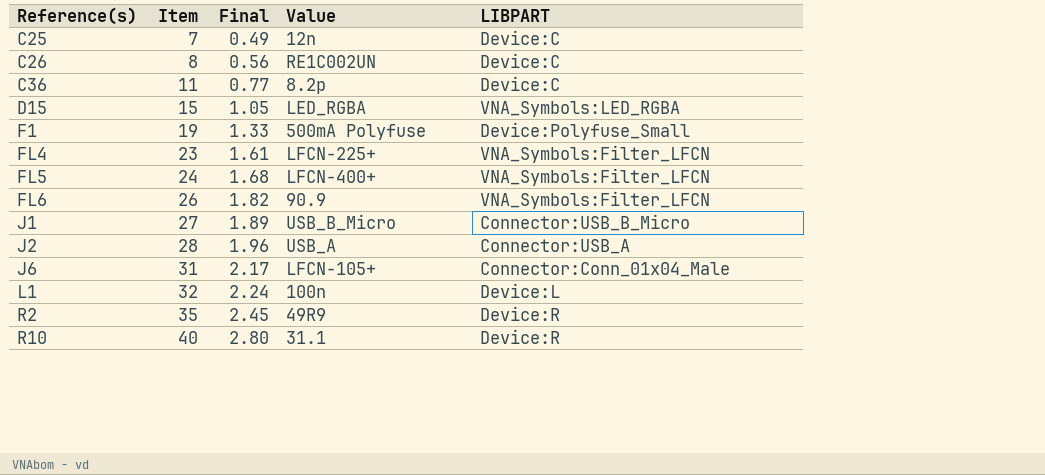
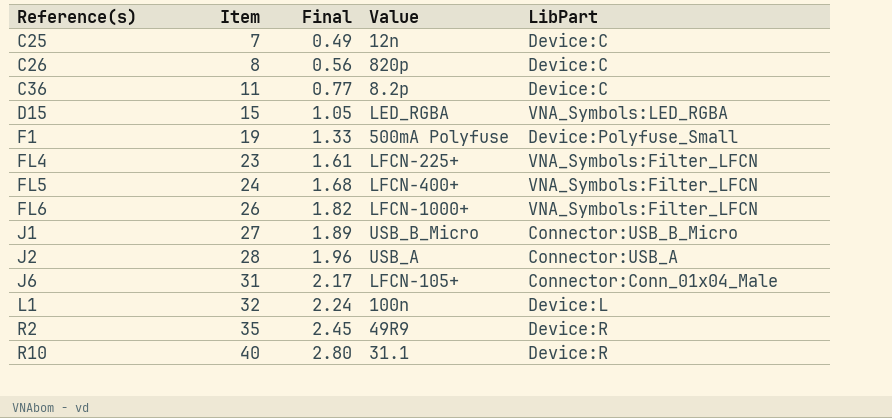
column name: LIBPART -> LibPart
C26 | Value: RE1C002UN -> 820p
FL6 | Value: 90.9 -> LFCN-1000+

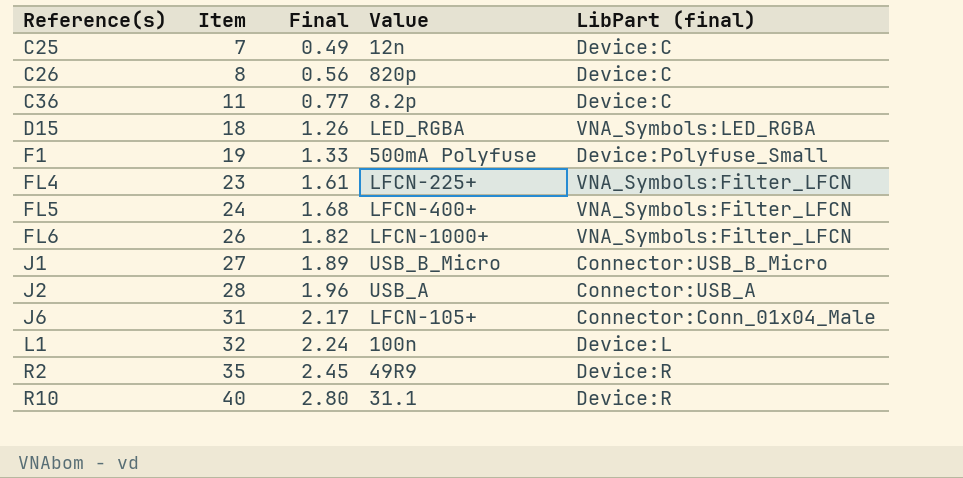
column name: LibPart -> LibPart (final)
D15 | Item: 15 -> 18
D15 | Final: 1.05 -> 1.26

